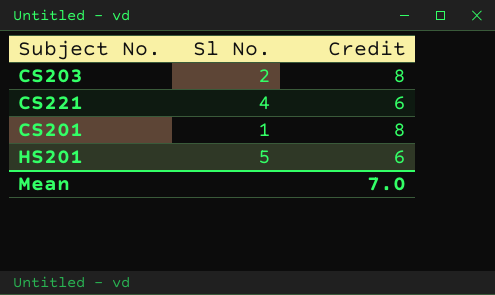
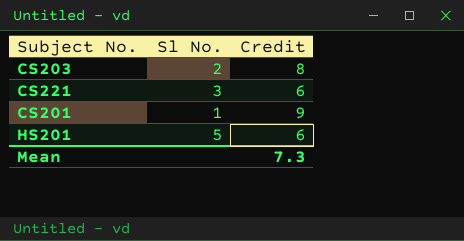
CS221 | Sl No.: 4 -> 3
CS201 | Credit: 8 -> 9
Mean | Credit: 7.0 -> 7.3

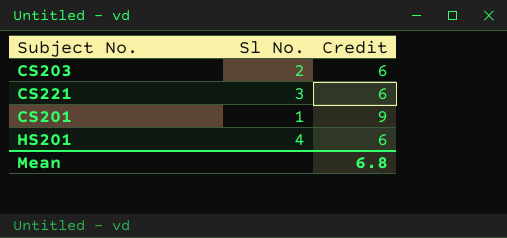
CS203 | Credit: 8 -> 6
HS201 | Sl No.: 5 -> 4
Mean | Credit: 7.3 -> 6.8

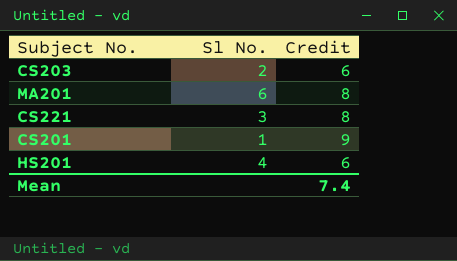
row MA201: none -> 6 | 8
CS221 | Credit: 6 -> 8
Mean | Credit: 6.8 -> 7.4

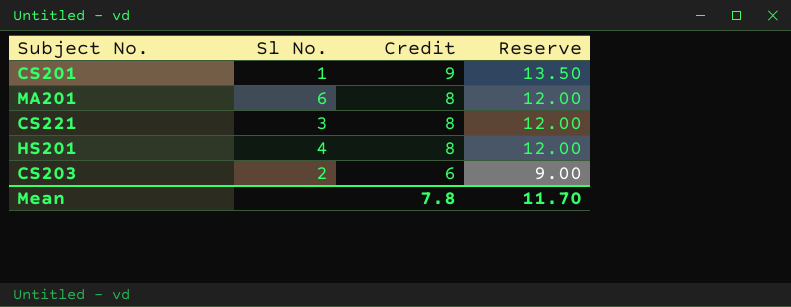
row order: none -> Credit descending
column Reserve | formula: none -> [Credit] * 1.5
HS201 | Credit: 6 -> 8
Mean | Credit: 7.4 -> 7.8

